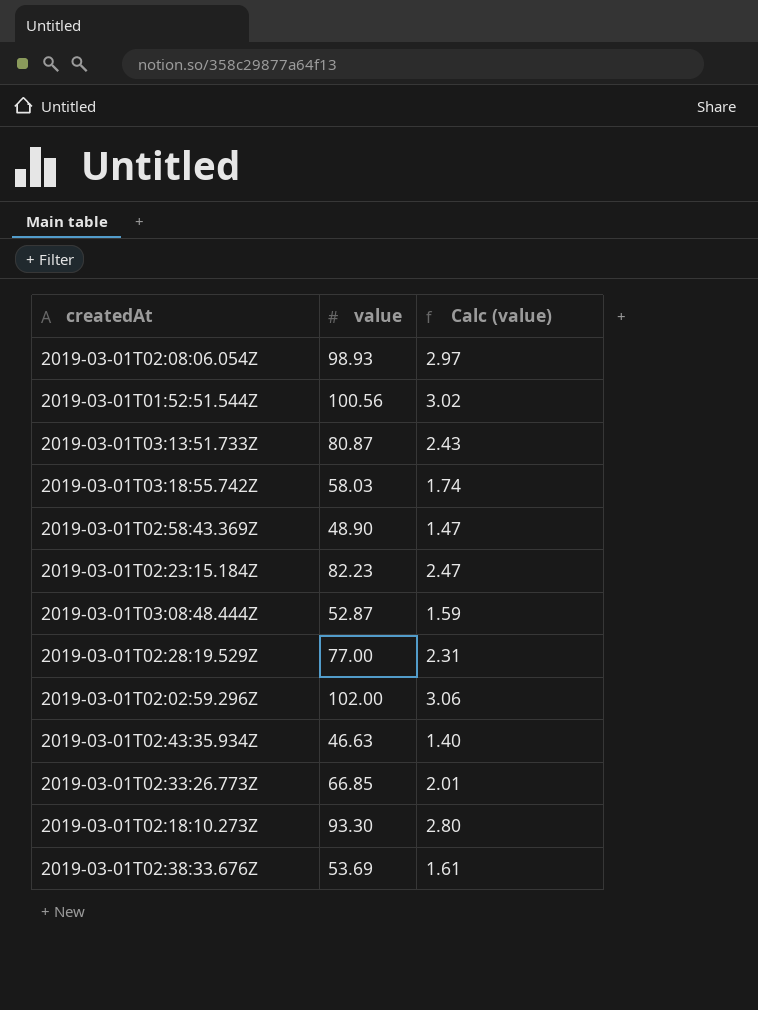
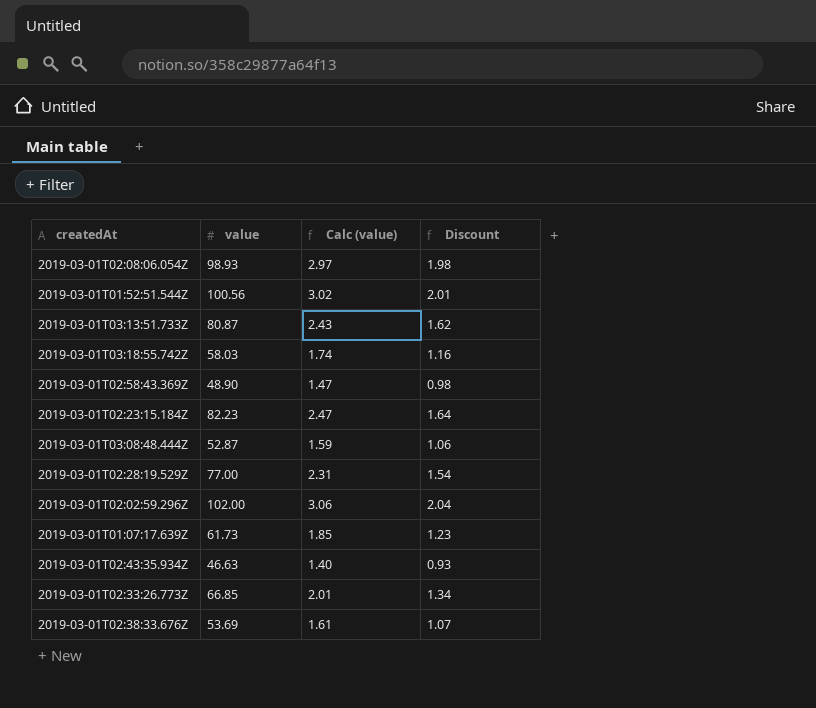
column Discount | formula: none -> [value] * 0.02
row 2019-03-01T02:18:10.273Z: 93.30 | 2.80 -> none
row 2019-03-01T01:07:17.639Z: none -> 61.73 | 1.85 | 1.23

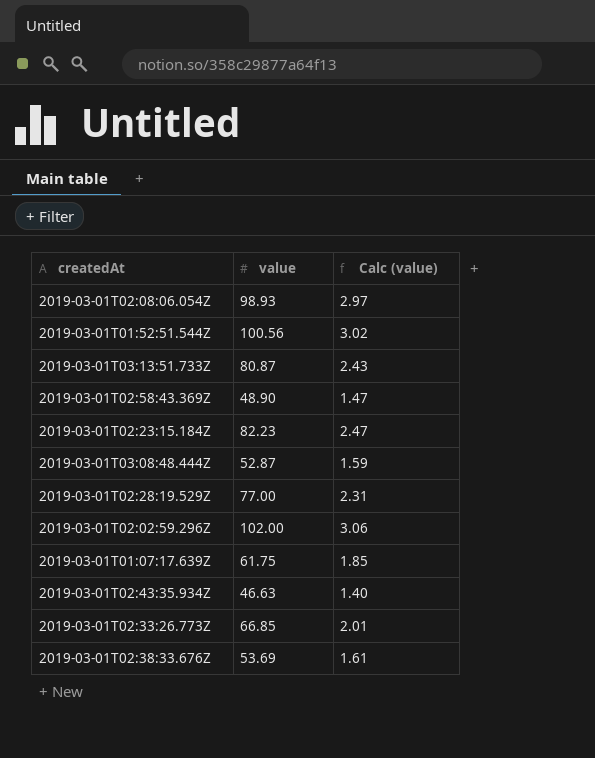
column Discount | formula: [value] * 0.02 -> none
row 2019-03-01T03:18:55.742Z: 58.03 | 1.74 | 1.16 -> none
2019-03-01T01:07:17.639Z | value: 61.73 -> 61.75

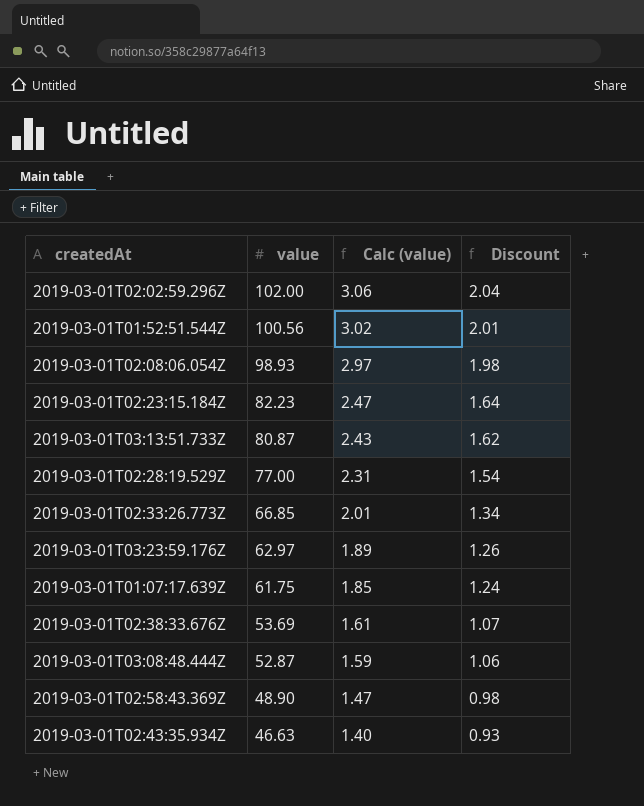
row order: none -> value descending
column Discount | formula: none -> [value] * 0.02
row 2019-03-01T03:23:59.176Z: none -> 62.97 | 1.89 | 1.26

